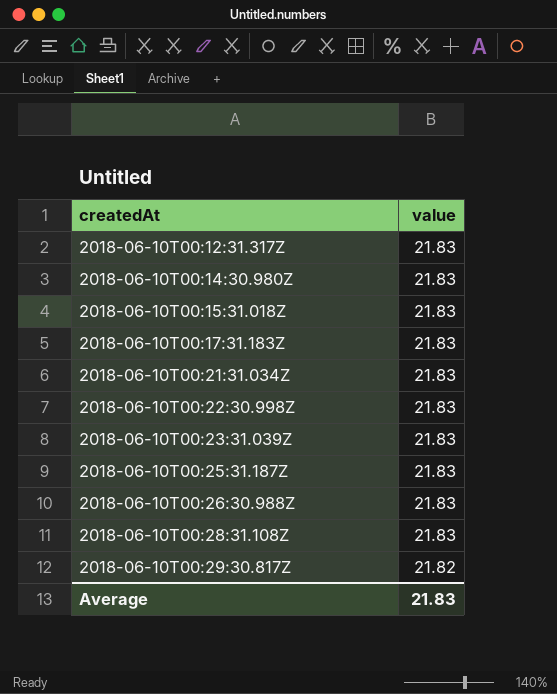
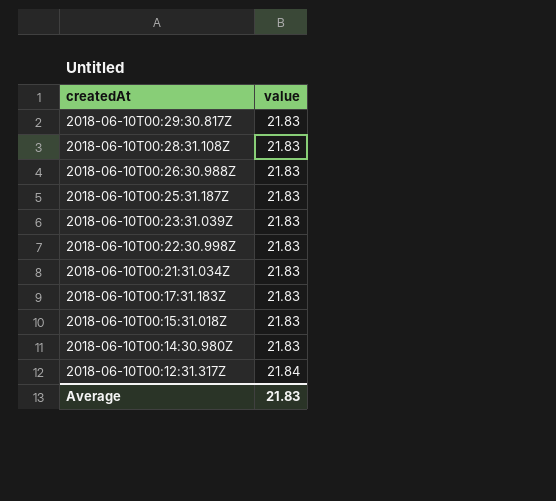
row order: createdAt ascending -> createdAt descending
2018-06-10T00:29:30.817Z | value: 21.82 -> 21.83
2018-06-10T00:12:31.317Z | value: 21.83 -> 21.84

